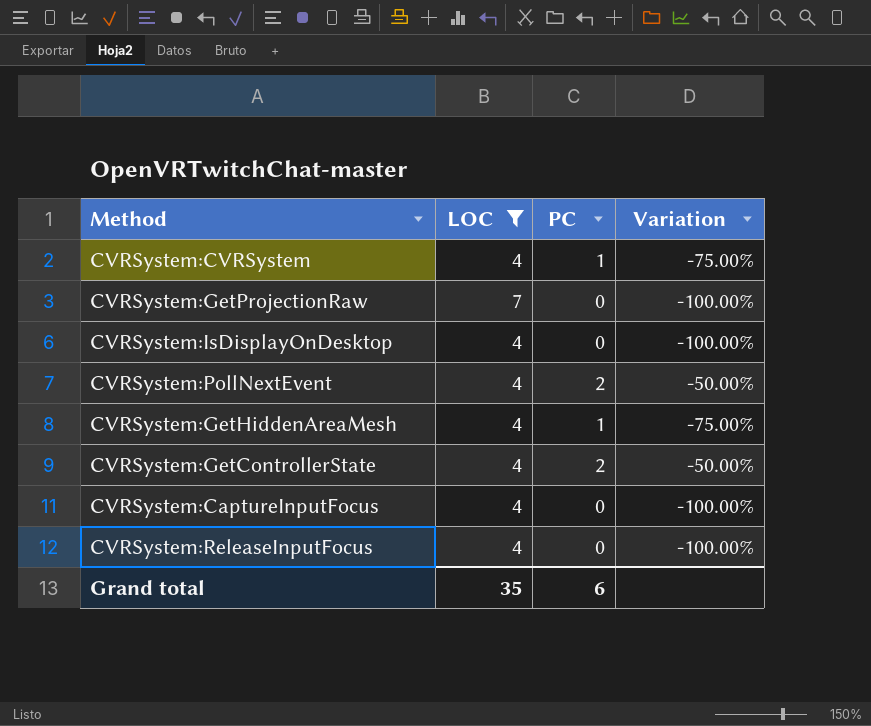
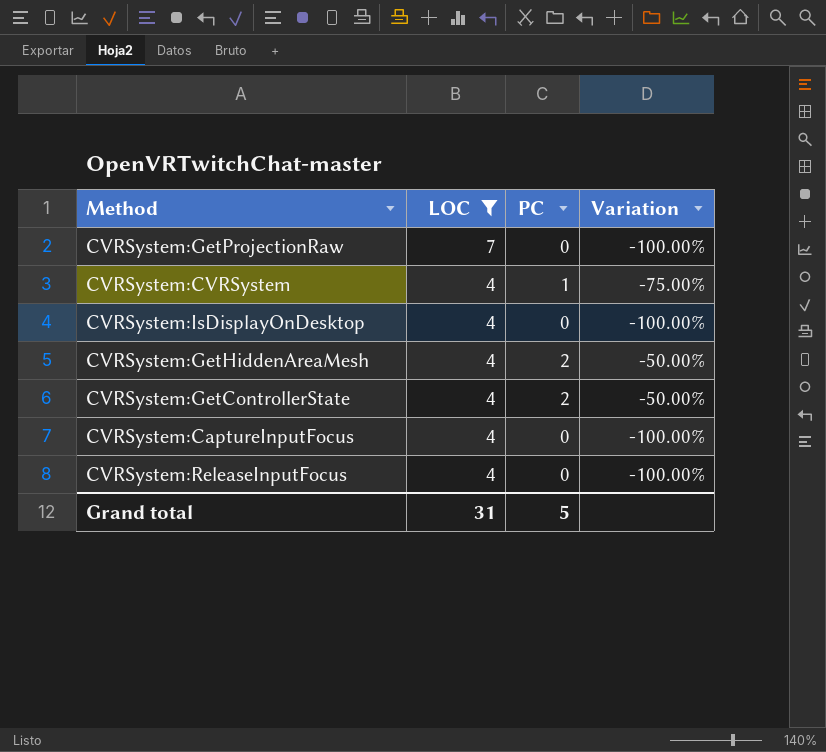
row order: none -> LOC descending
row CVRSystem:PollNextEvent: 4 | 2 | -50.00% -> none
CVRSystem:GetHiddenAreaMesh | PC: 1 -> 2
CVRSystem:GetHiddenAreaMesh | Variation: -75.00% -> -50.00%
Grand total | LOC: 35 -> 31
Grand total | PC: 6 -> 5

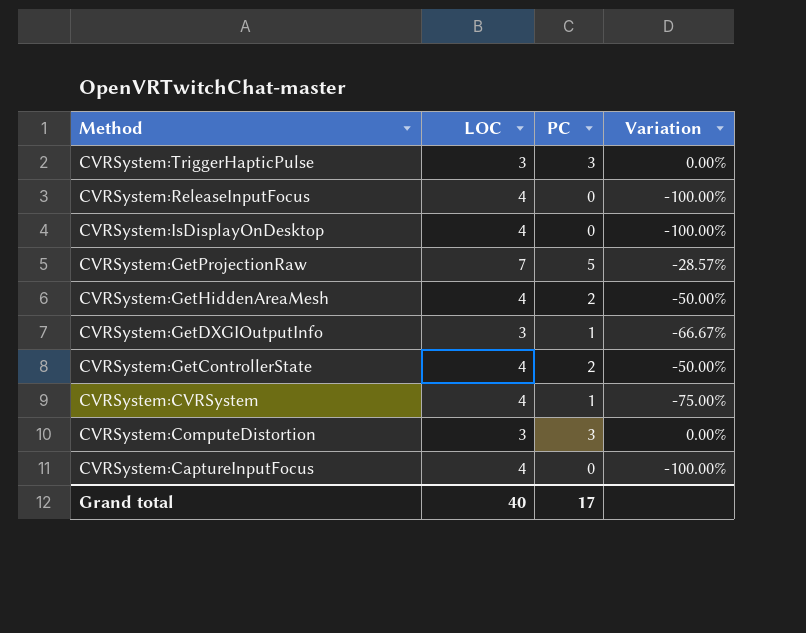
filter: LOC != 3 -> none
row order: LOC descending -> Method descending
CVRSystem:GetProjectionRaw | PC: 0 -> 5
CVRSystem:GetProjectionRaw | Variation: -100.00% -> -28.57%
Grand total | LOC: 31 -> 40
Grand total | PC: 5 -> 17

